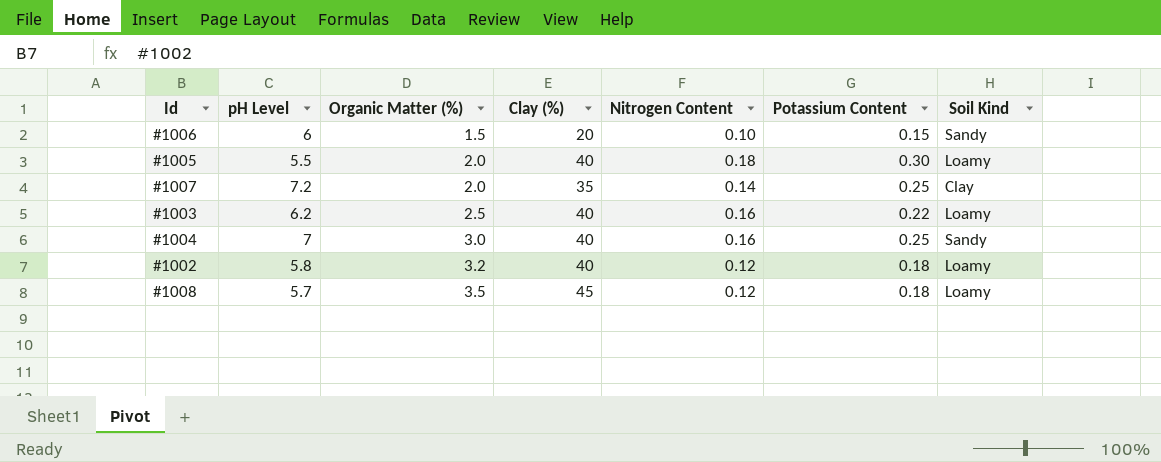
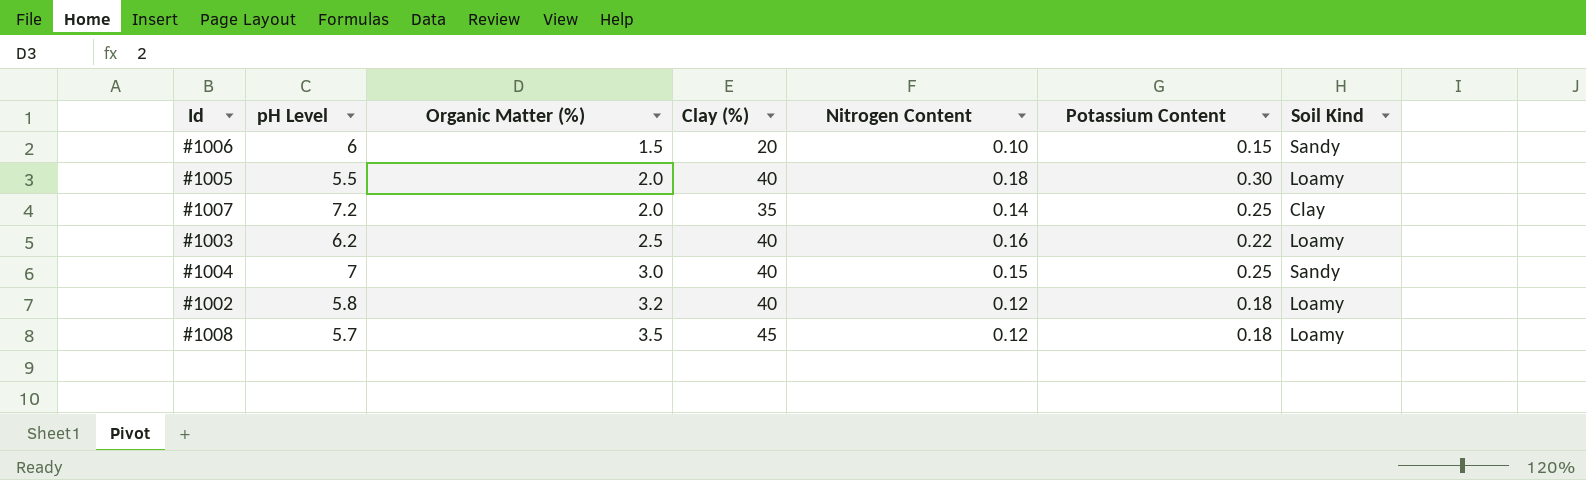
#1004 | Nitrogen Content: 0.16 -> 0.15

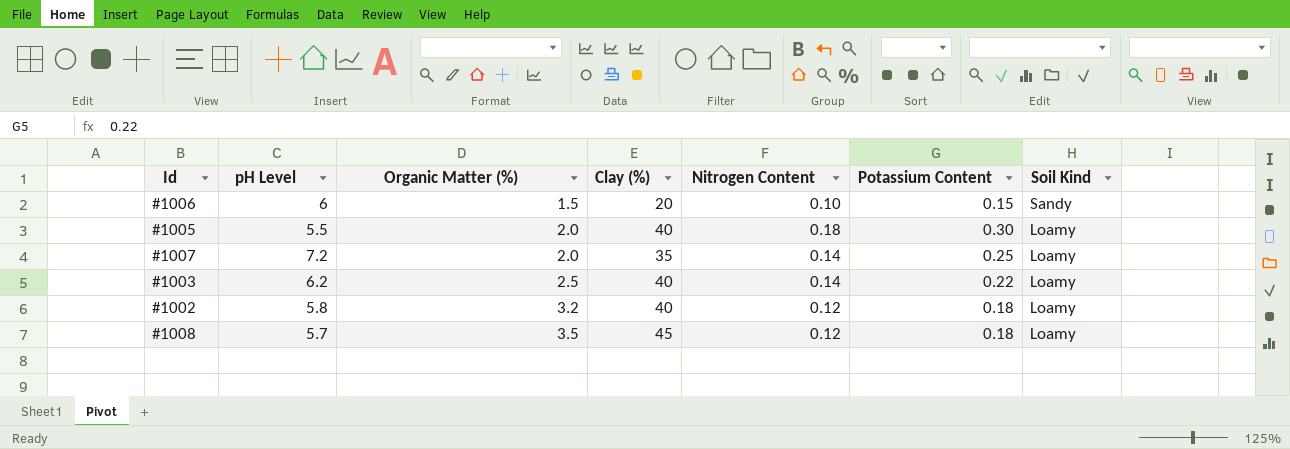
row #1004: 7 | 3.0 | 40 | 0.15 | 0.25 | Sandy -> none
#1007 | Soil Kind: Clay -> Loamy
#1003 | Nitrogen Content: 0.16 -> 0.14

